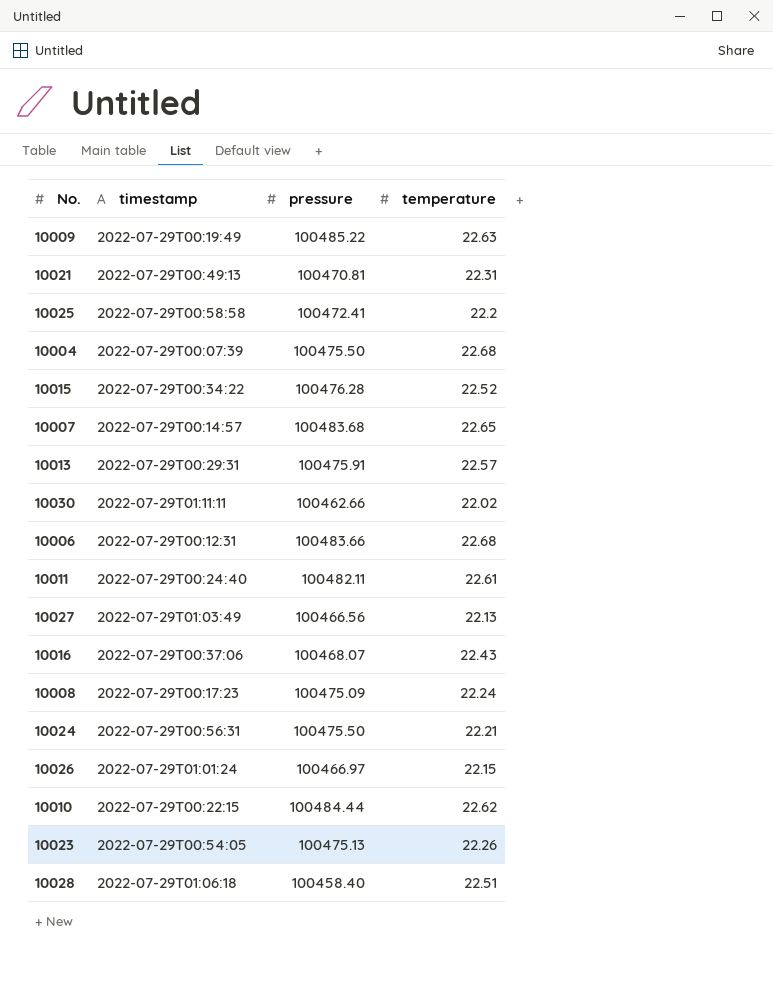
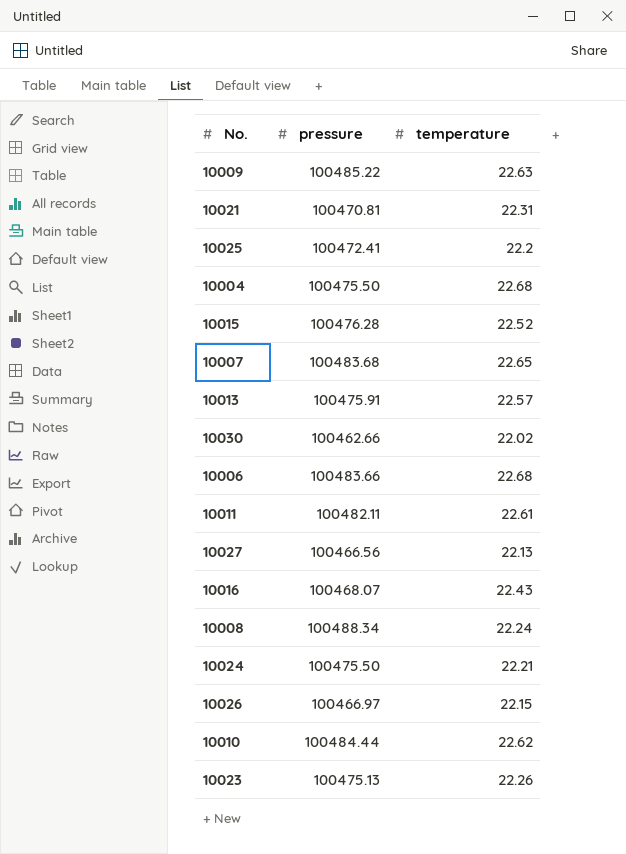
column timestamp | position: 2 -> none
row 10028: 2022-07-29T01:06:18 | 100458.40 | 22.51 -> none
10008 | pressure: 100475.09 -> 100488.34

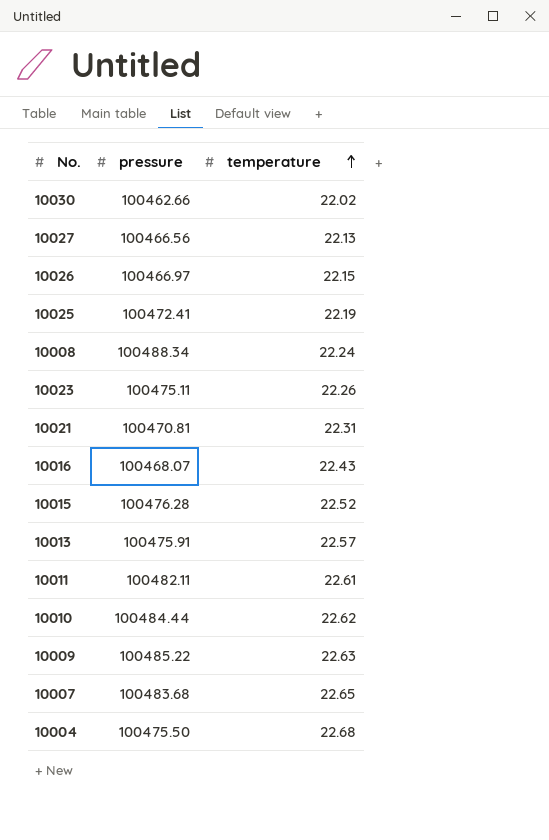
row order: none -> temperature ascending
row 10006: 100483.66 | 22.68 -> none
row 10024: 100475.50 | 22.21 -> none
10025 | temperature: 22.2 -> 22.19
10023 | pressure: 100475.13 -> 100475.11

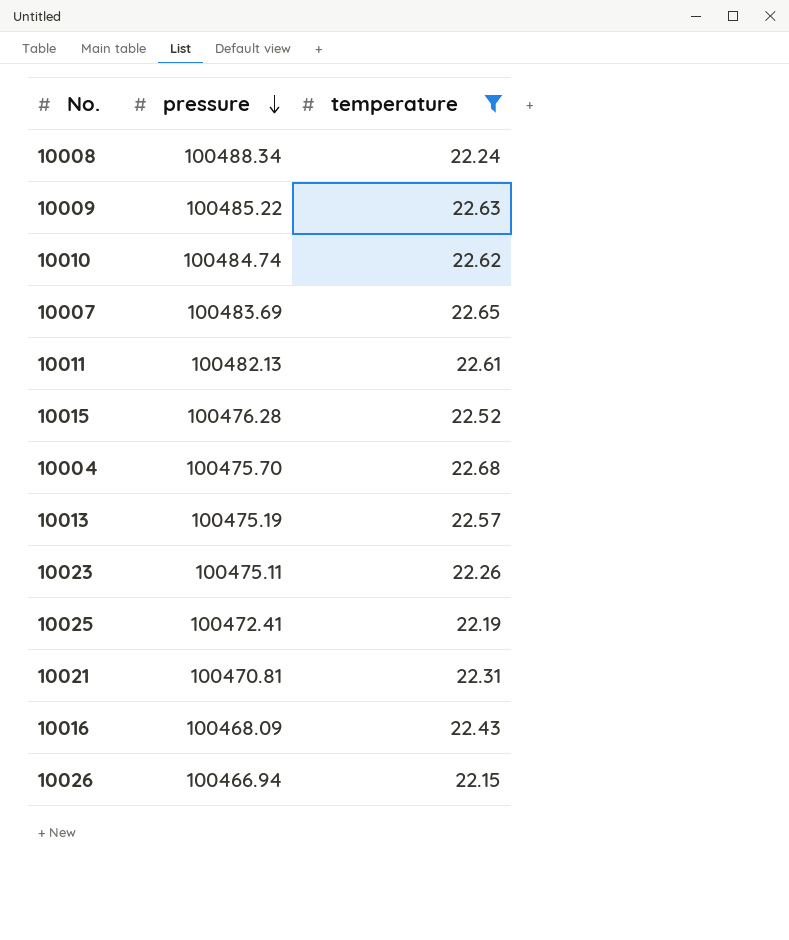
filter: none -> temperature >= 22.15
row order: temperature ascending -> pressure descending
10010 | pressure: 100484.44 -> 100484.74
10007 | pressure: 100483.68 -> 100483.69
10011 | pressure: 100482.11 -> 100482.13
10004 | pressure: 100475.50 -> 100475.70
10013 | pressure: 100475.91 -> 100475.19
10016 | pressure: 100468.07 -> 100468.09
10026 | pressure: 100466.97 -> 100466.94

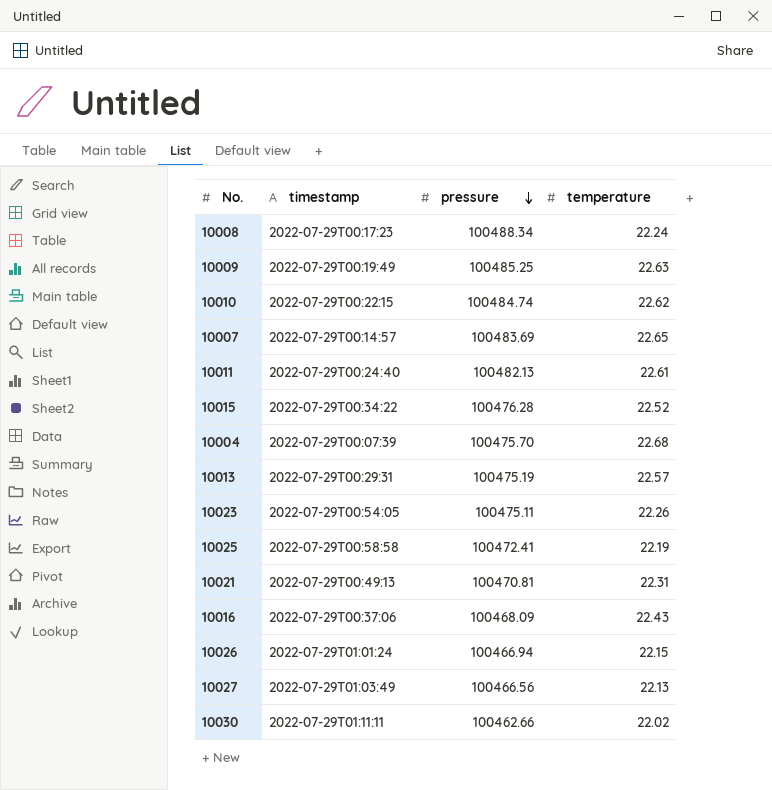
filter: temperature >= 22.15 -> none
column timestamp | position: none -> 2
10009 | pressure: 100485.22 -> 100485.25

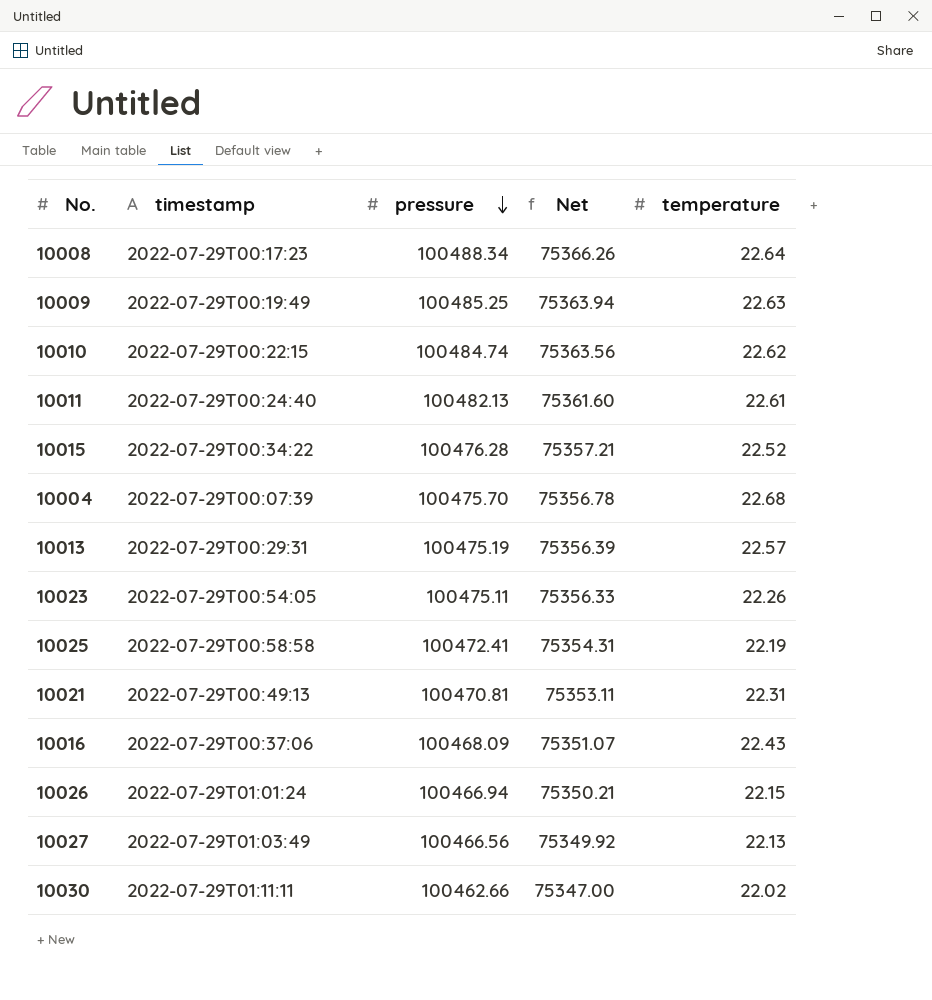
column Net | formula: none -> [pressure] * 0.75
row 10007: 2022-07-29T00:14:57 | 100483.69 | 22.65 -> none
10008 | temperature: 22.24 -> 22.64

